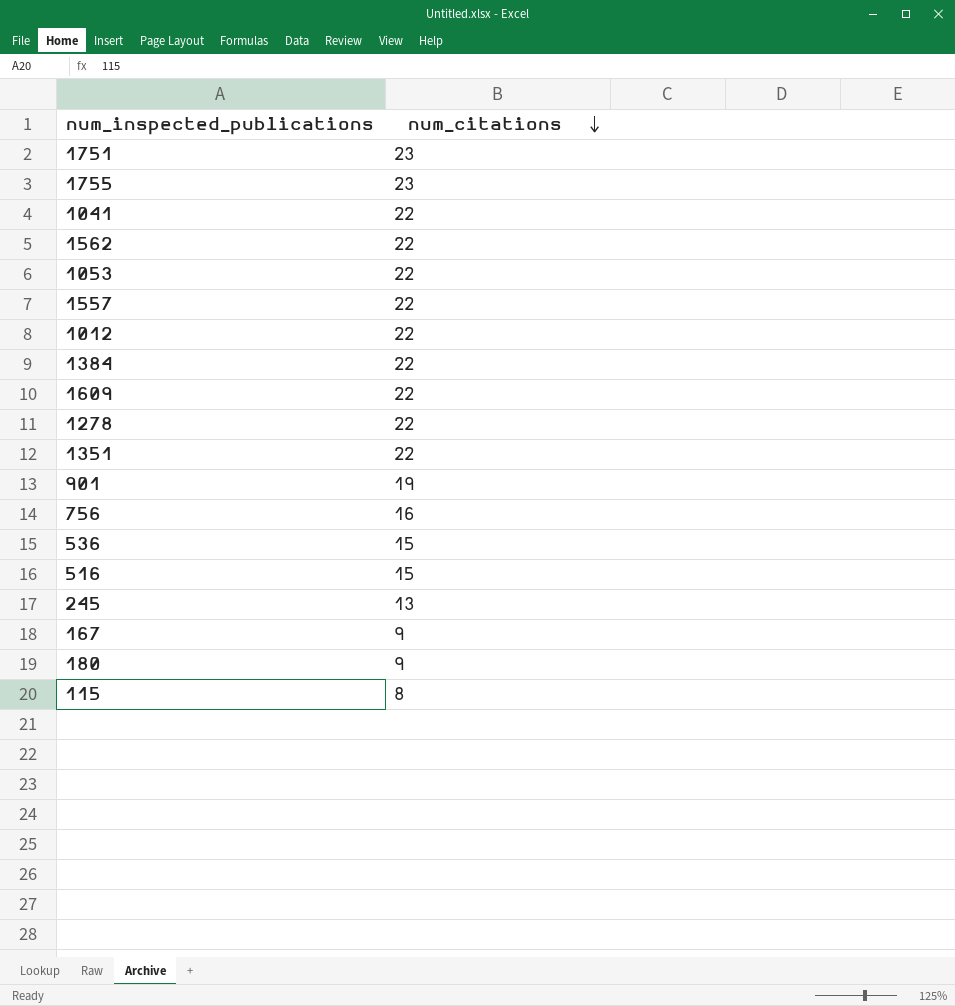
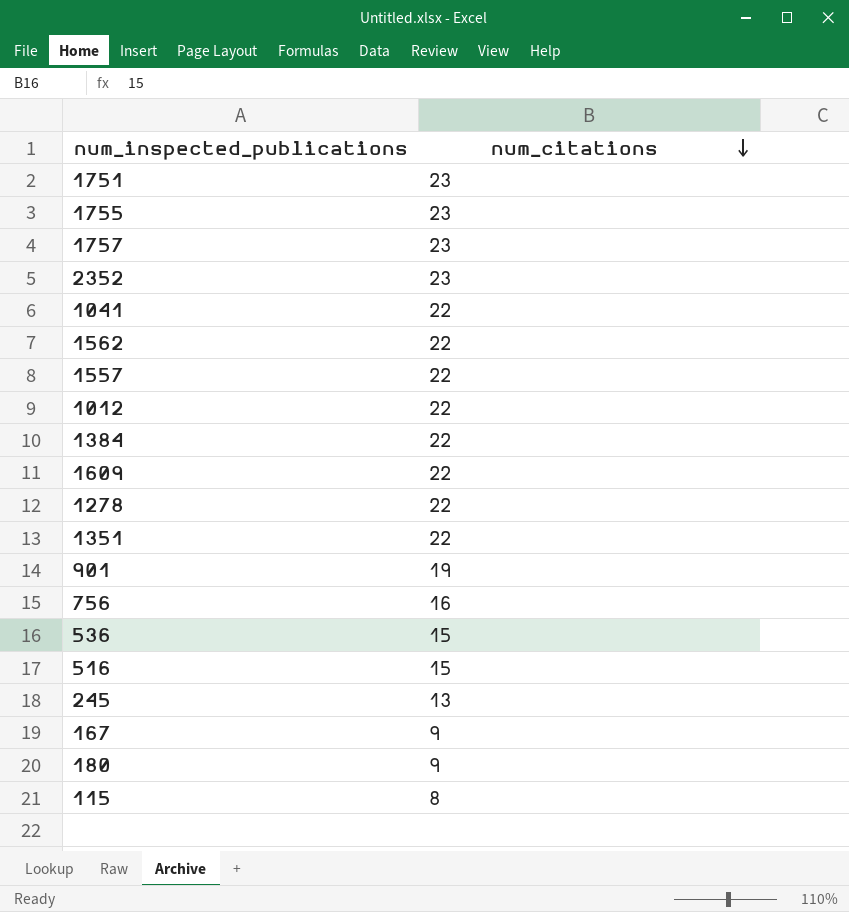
row 1053: 22 -> none
row 1757: none -> 23
row 2352: none -> 23

